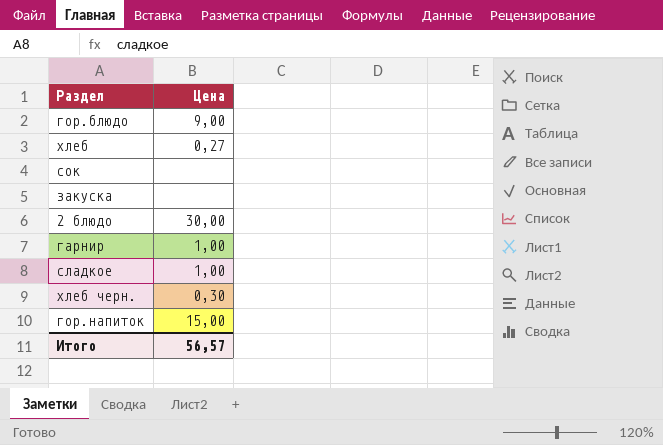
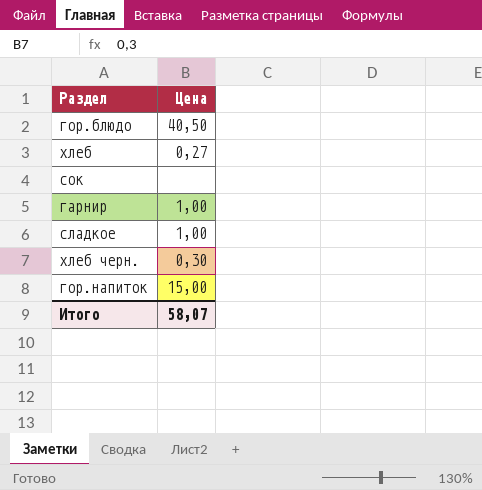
row закуска: none -> none
row 2 блюдо: 30,00 -> none
гор.блюдо | Цена: 9,00 -> 40,50
Итого | Цена: 56,57 -> 58,07

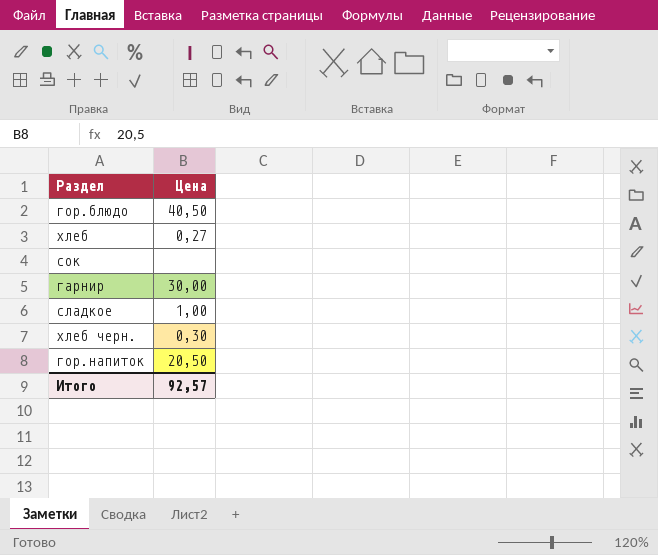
гарнир | Цена: 1,00 -> 30,00
гор.напиток | Цена: 15,00 -> 20,50
Итого | Цена: 58,07 -> 92,57

